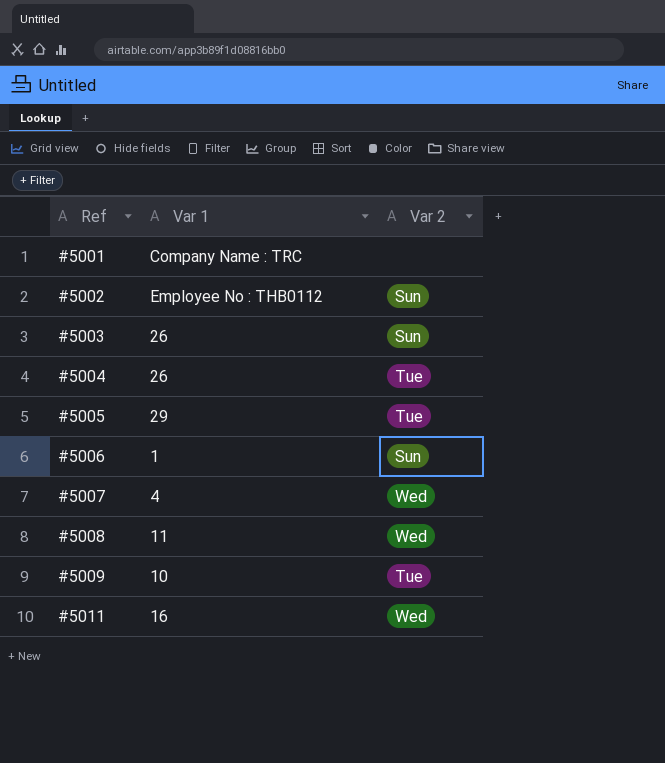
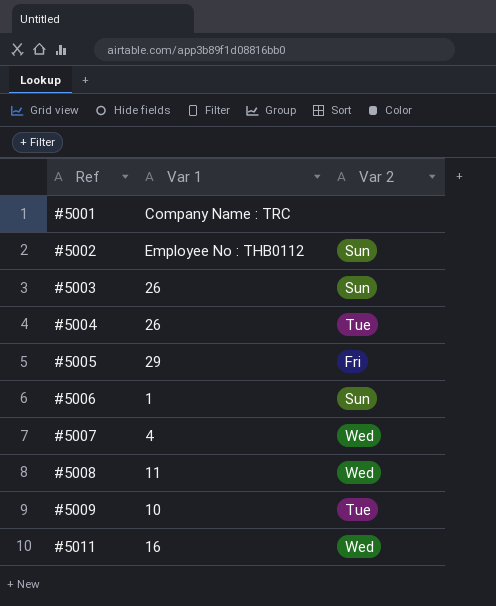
#5005 | Var 2: Tue -> Fri

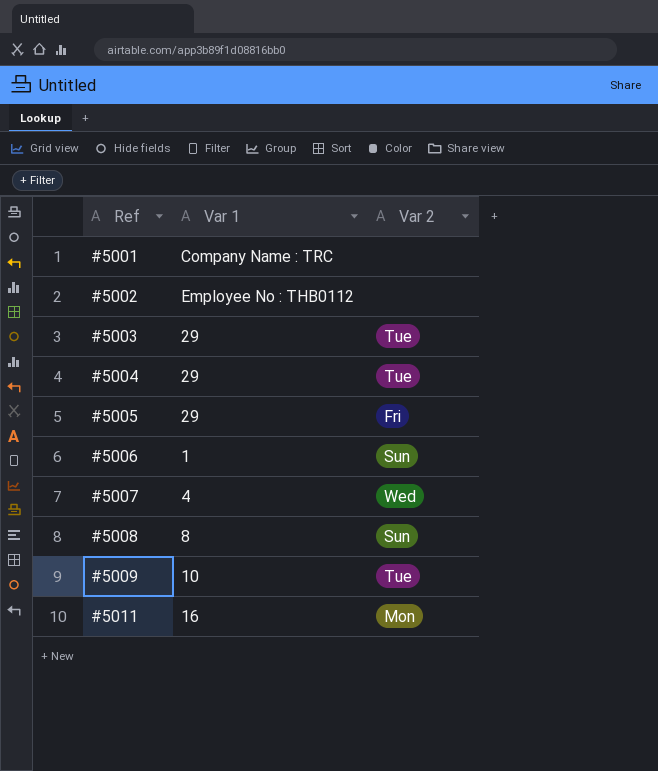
#5002 | Var 2: Sun -> none
#5003 | Var 1: 26 -> 29
#5003 | Var 2: Sun -> Tue
#5004 | Var 1: 26 -> 29
#5008 | Var 1: 11 -> 8
#5008 | Var 2: Wed -> Sun
#5011 | Var 2: Wed -> Mon

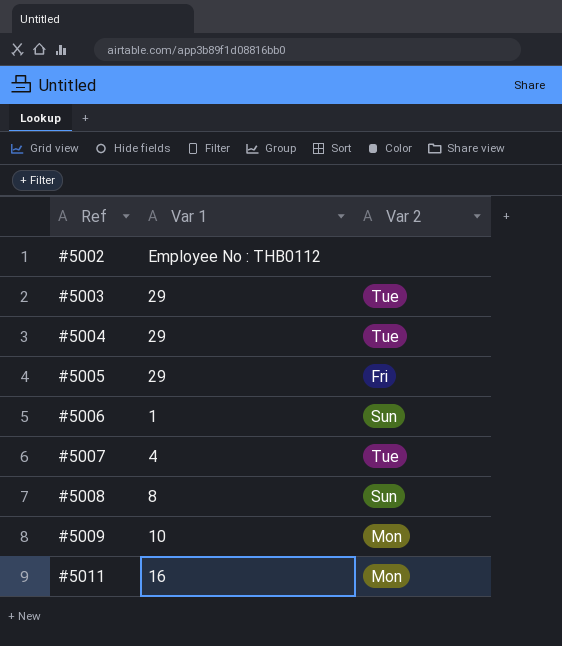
row #5001: Company Name : TRC | none -> none
#5007 | Var 2: Wed -> Tue
#5009 | Var 2: Tue -> Mon

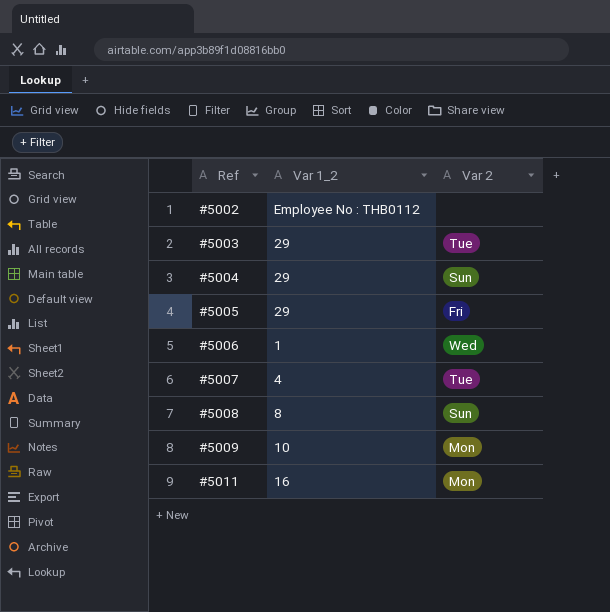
column name: Var 1 -> Var 1_2
#5004 | Var 2: Tue -> Sun
#5006 | Var 2: Sun -> Wed

